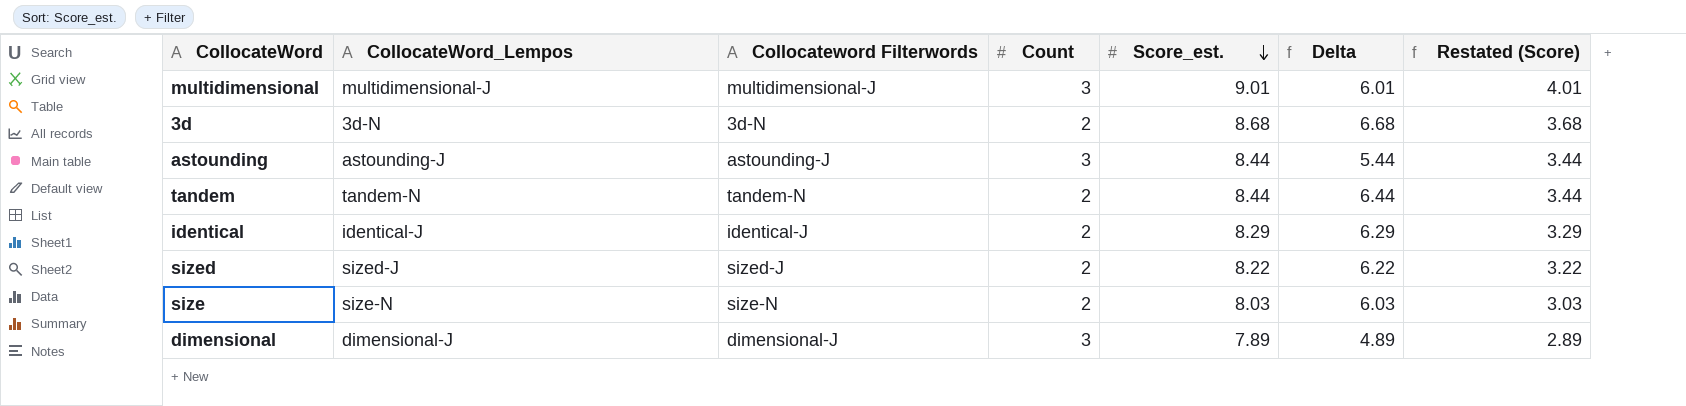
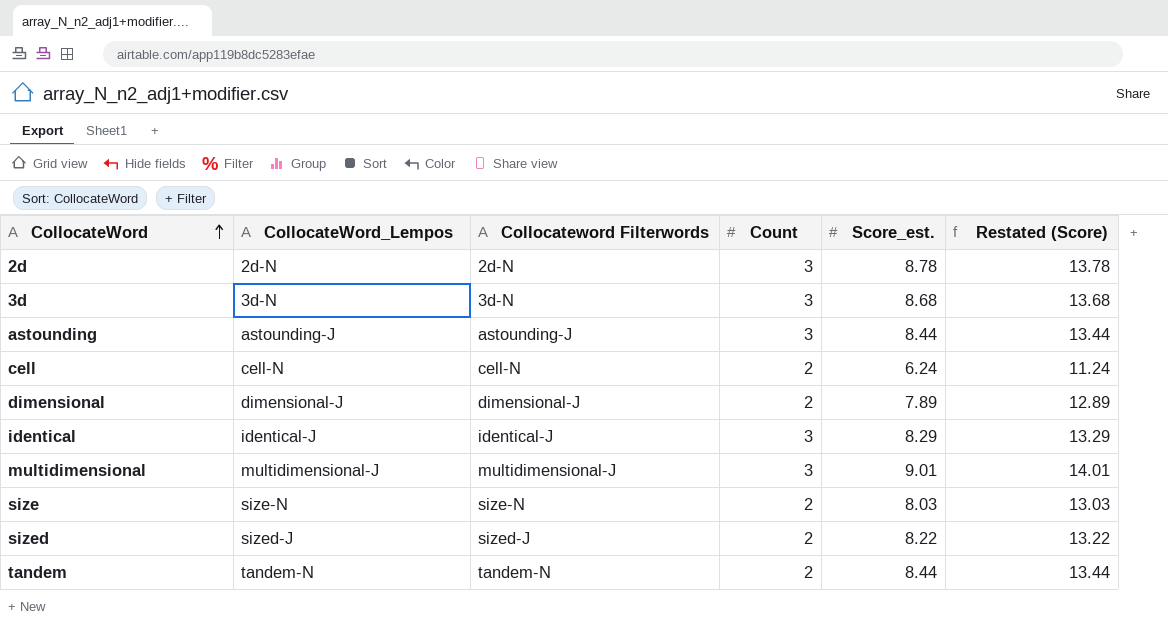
row order: Score_est. descending -> CollocateWord ascending
column Delta | formula: [Score_est.] - [Count] -> none
column Restated (Score) | formula: [Score_est.] - 5 -> [Score_est.] + 5
row 2d: none -> 2d-N | 2d-N | 3 | 8.78 | 13.78
3d | Count: 2 -> 3
row cell: none -> cell-N | cell-N | 2 | 6.24 | 11.24
dimensional | Count: 3 -> 2
identical | Count: 2 -> 3

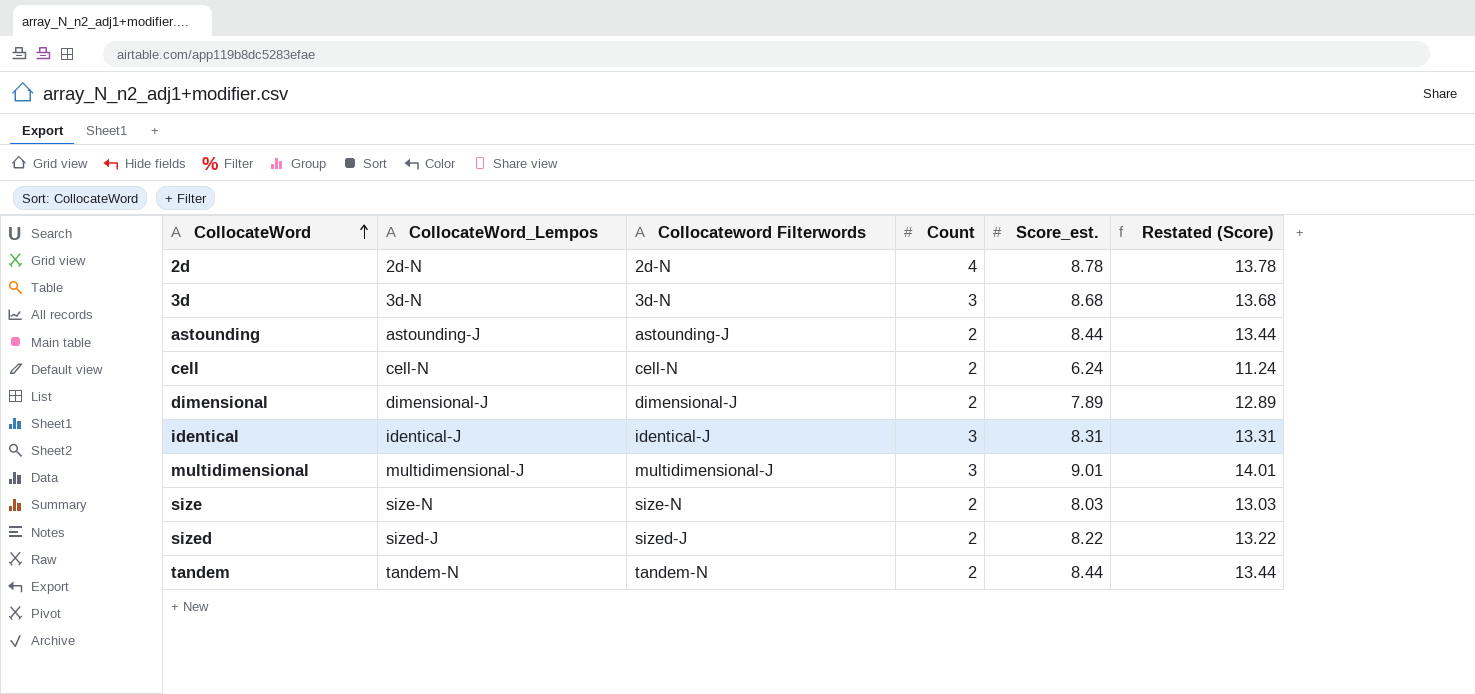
2d | Count: 3 -> 4
astounding | Count: 3 -> 2
identical | Score_est.: 8.29 -> 8.31
identical | Restated (Score): 13.29 -> 13.31

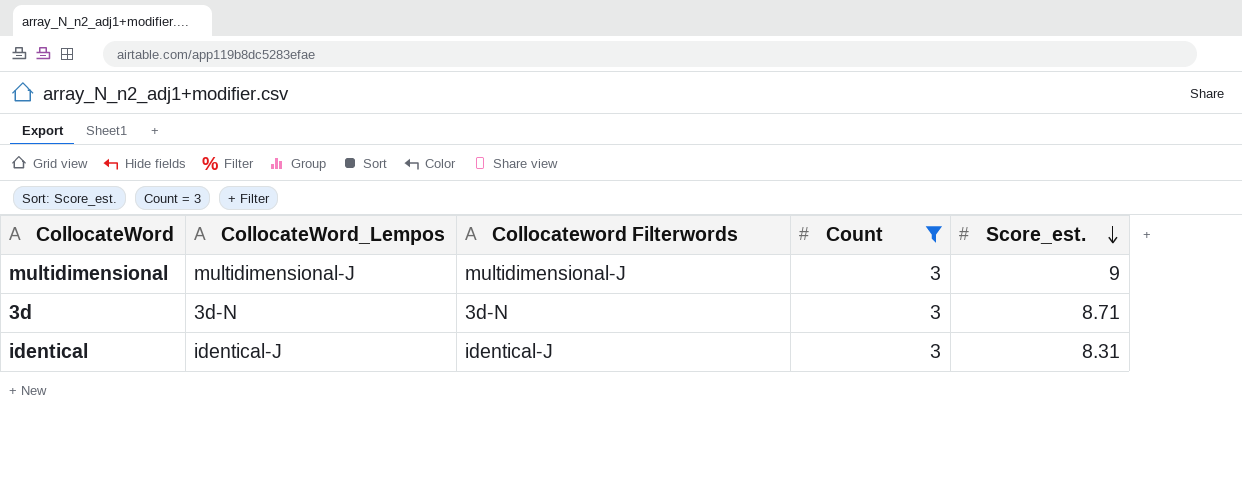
filter: none -> Count = 3
row order: CollocateWord ascending -> Score_est. descending
column Restated (Score) | formula: [Score_est.] + 5 -> none
multidimensional | Score_est.: 9.01 -> 9
3d | Score_est.: 8.68 -> 8.71

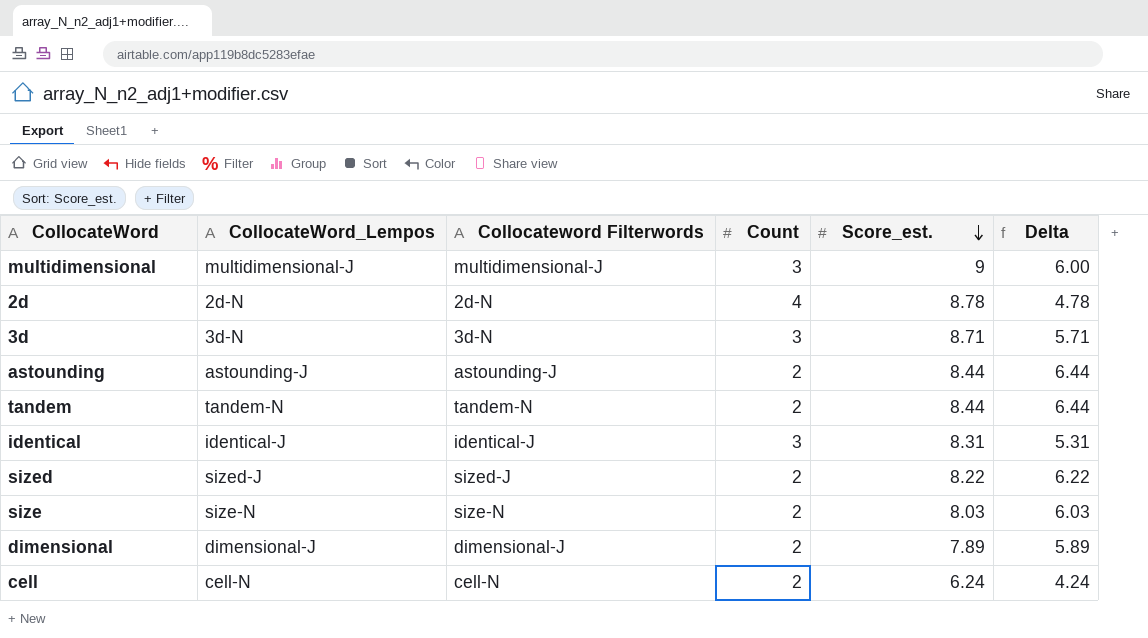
filter: Count = 3 -> none
column Delta | formula: none -> [Score_est.] - [Count]

